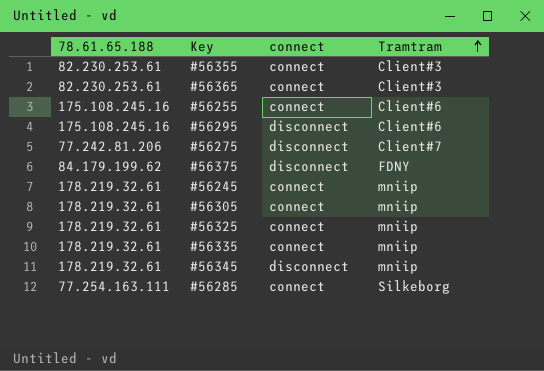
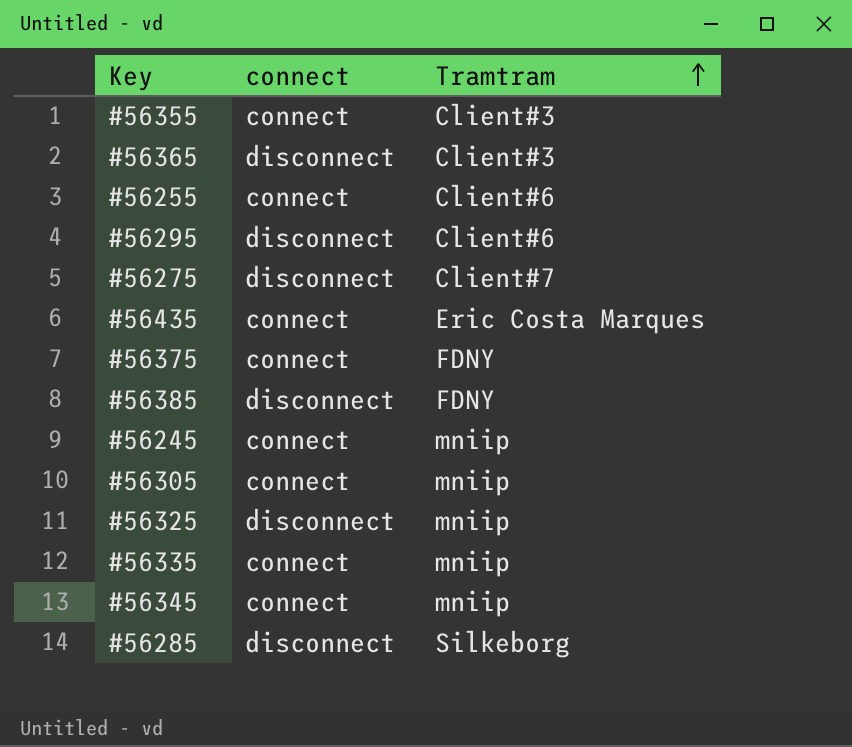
column 78.61.65.188 | position: 1 -> none
#56365 | connect: connect -> disconnect
row #56435: none -> connect | Eric Costa Marques
#56375 | connect: disconnect -> connect
row #56385: none -> disconnect | FDNY
#56325 | connect: connect -> disconnect
#56345 | connect: disconnect -> connect
#56285 | connect: connect -> disconnect

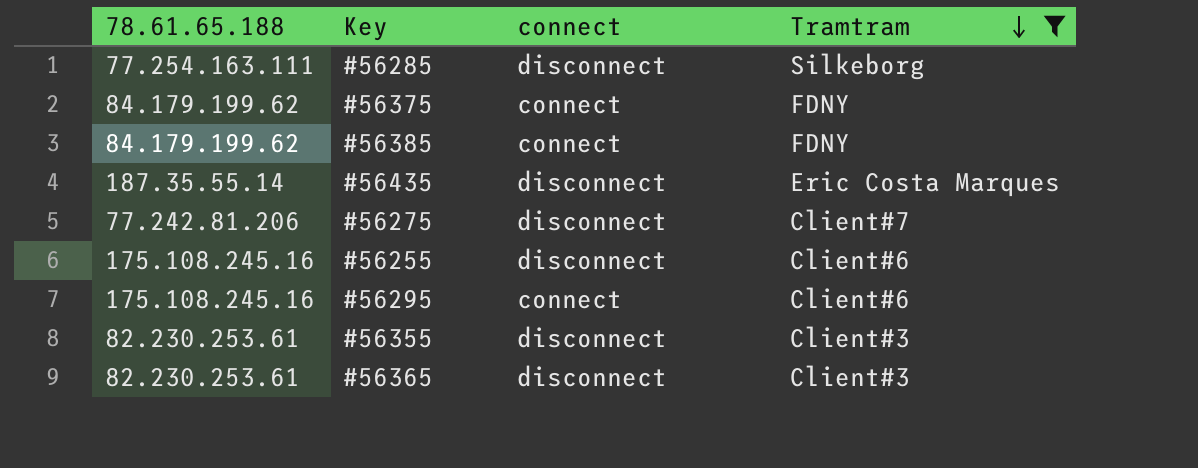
filter: none -> Tramtram != mniip
row order: Tramtram ascending -> Tramtram descending
column 78.61.65.188 | position: none -> 1
#56385 | connect: disconnect -> connect
#56435 | connect: connect -> disconnect
#56255 | connect: connect -> disconnect
#56295 | connect: disconnect -> connect
#56355 | connect: connect -> disconnect

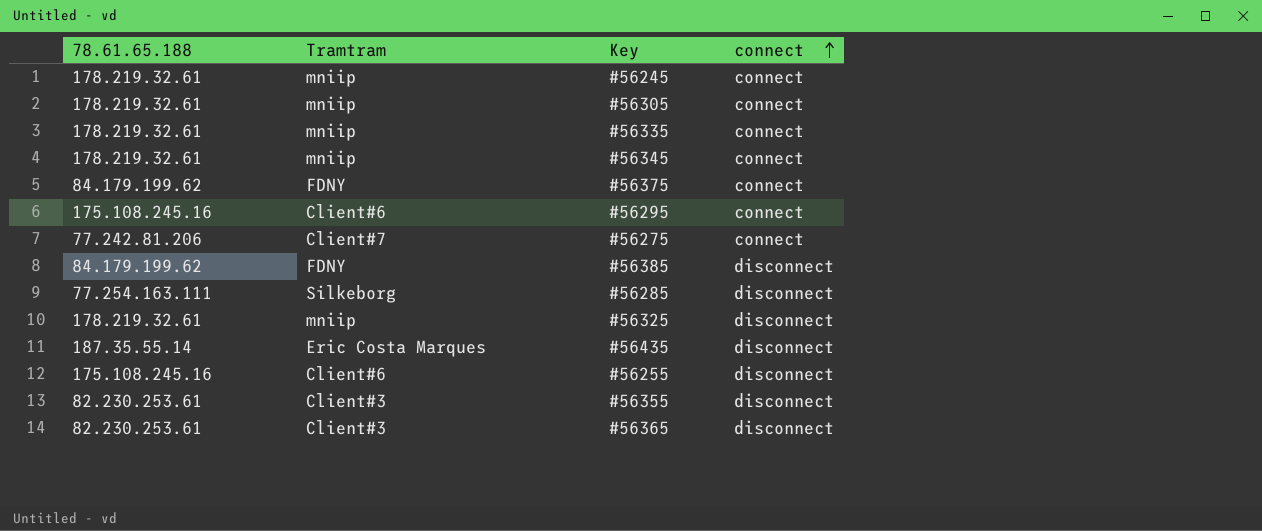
filter: Tramtram != mniip -> none
row order: Tramtram descending -> connect ascending
column Tramtram | position: 4 -> 2
#56275 | connect: disconnect -> connect
#56385 | connect: connect -> disconnect

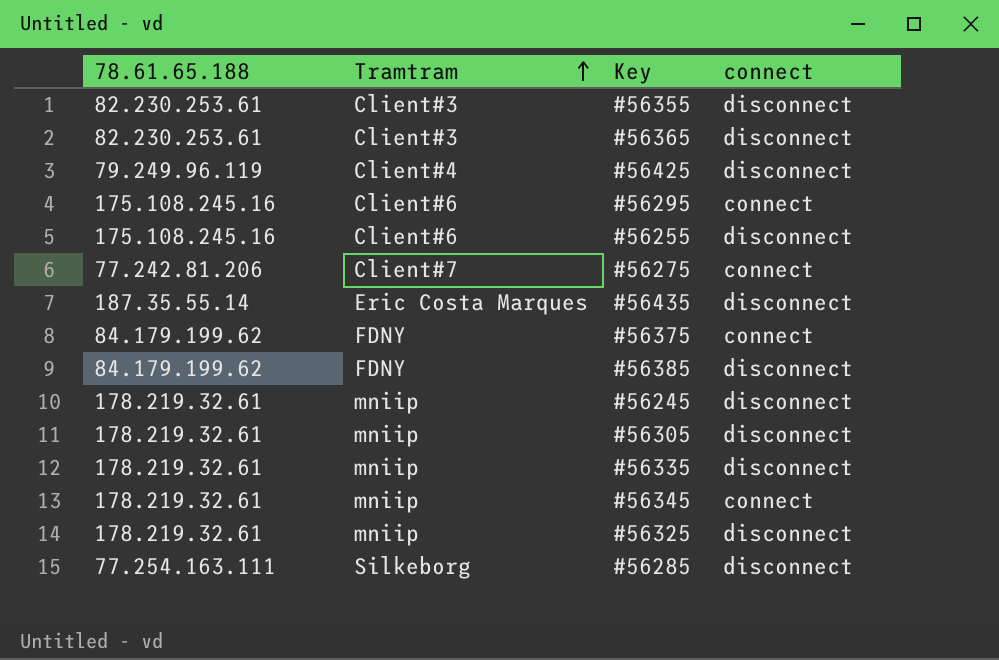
row order: connect ascending -> Tramtram ascending
row #56425: none -> 79.249.96.119 | Client#4 | disconnect
#56245 | connect: connect -> disconnect
#56305 | connect: connect -> disconnect
#56335 | connect: connect -> disconnect

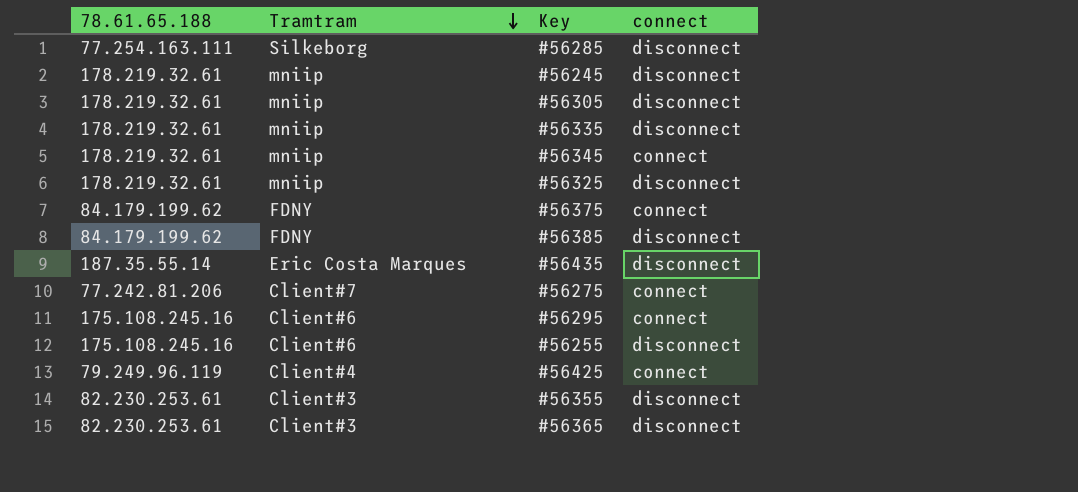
row order: Tramtram ascending -> Tramtram descending
#56425 | connect: disconnect -> connect

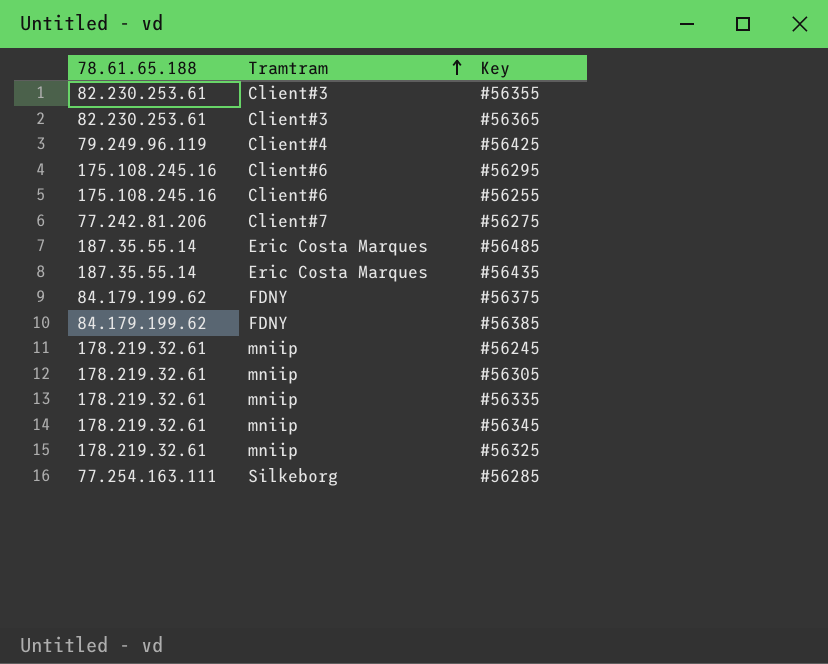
row order: Tramtram descending -> Tramtram ascending
column connect | position: 4 -> none
row #56485: none -> 187.35.55.14 | Eric Costa Marques

